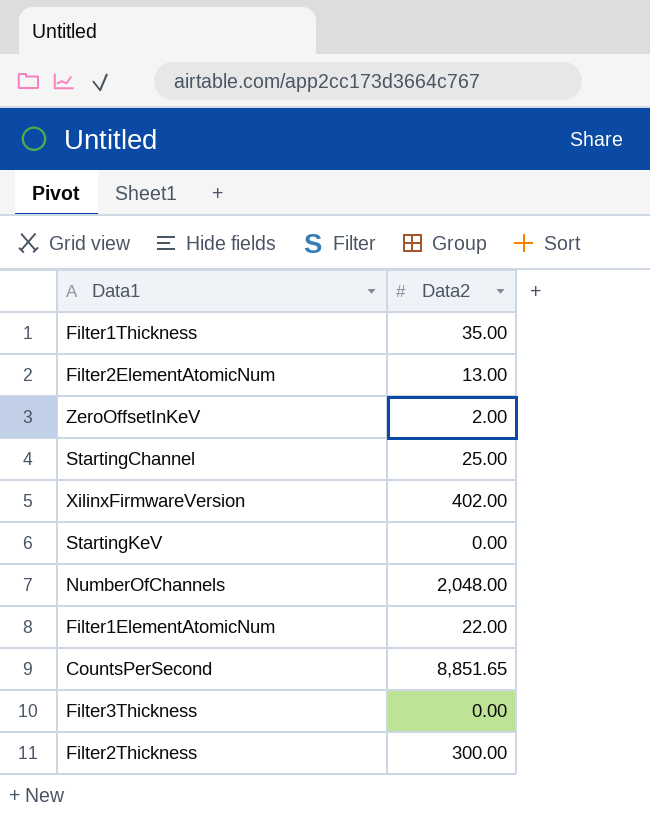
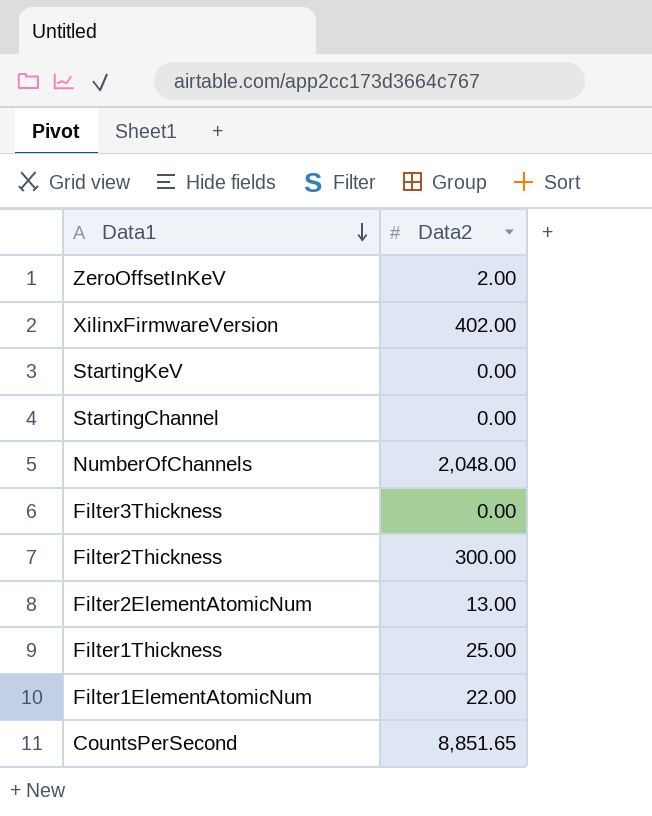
row order: none -> Data1 descending
StartingChannel | Data2: 25.00 -> 0.00
Filter1Thickness | Data2: 35.00 -> 25.00

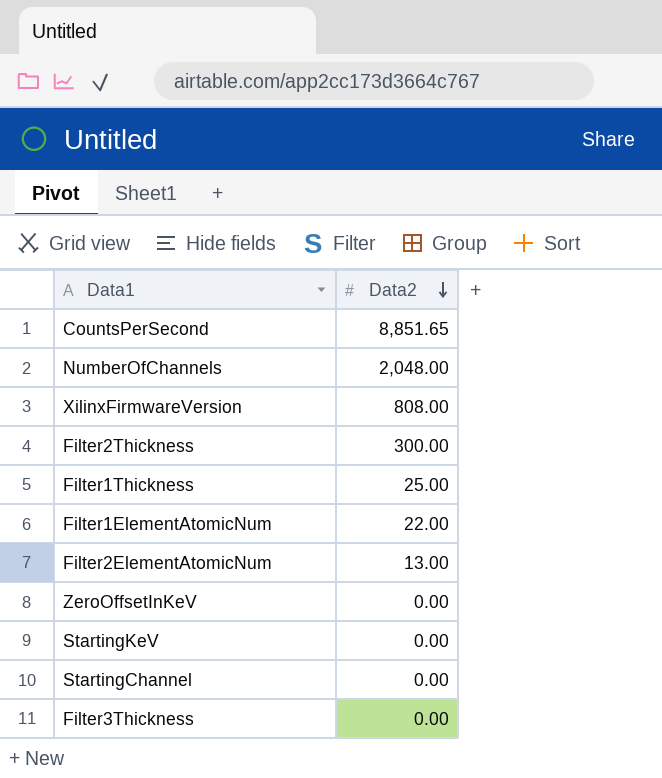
row order: Data1 descending -> Data2 descending
XilinxFirmwareVersion | Data2: 402.00 -> 808.00
ZeroOffsetInKeV | Data2: 2.00 -> 0.00

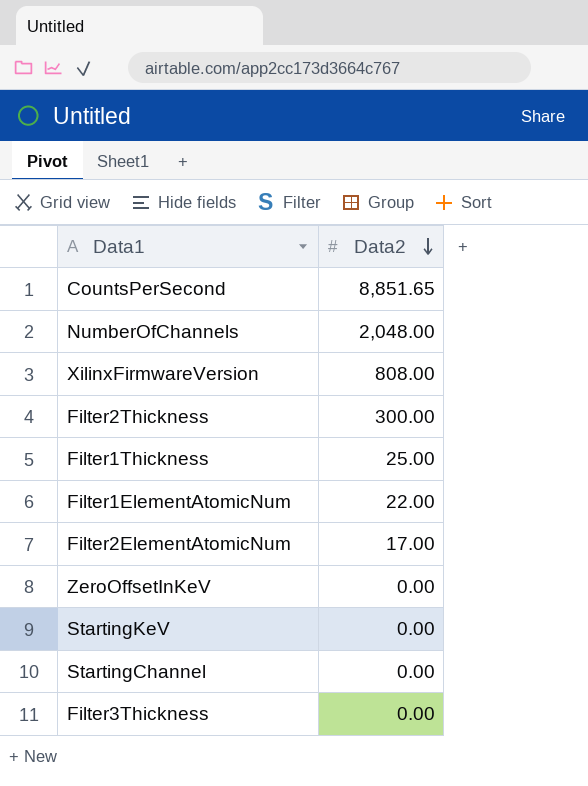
Filter2ElementAtomicNum | Data2: 13.00 -> 17.00

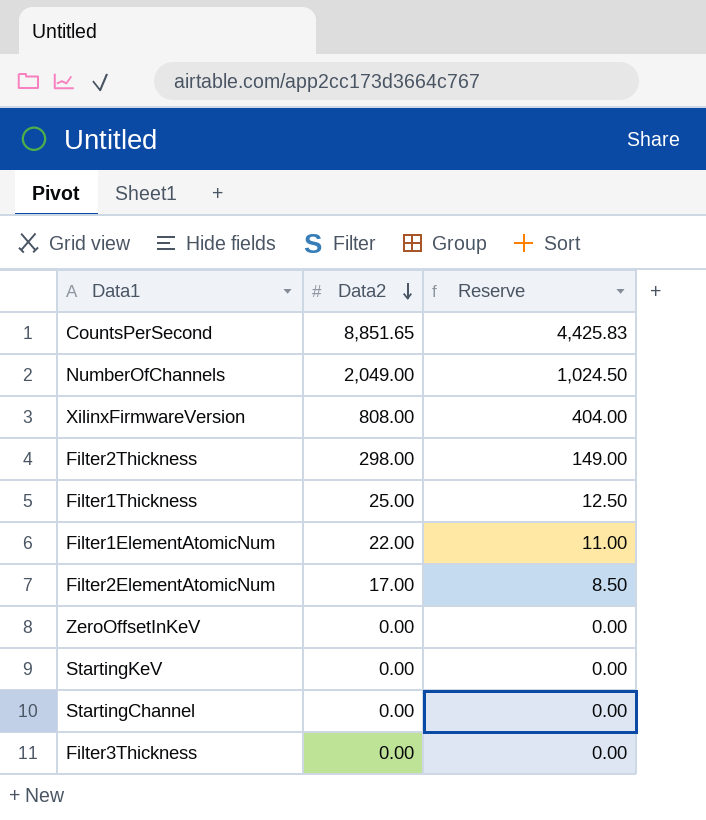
column Reserve | formula: none -> [Data2] * 0.5
NumberOfChannels | Data2: 2,048.00 -> 2,049.00
Filter2Thickness | Data2: 300.00 -> 298.00

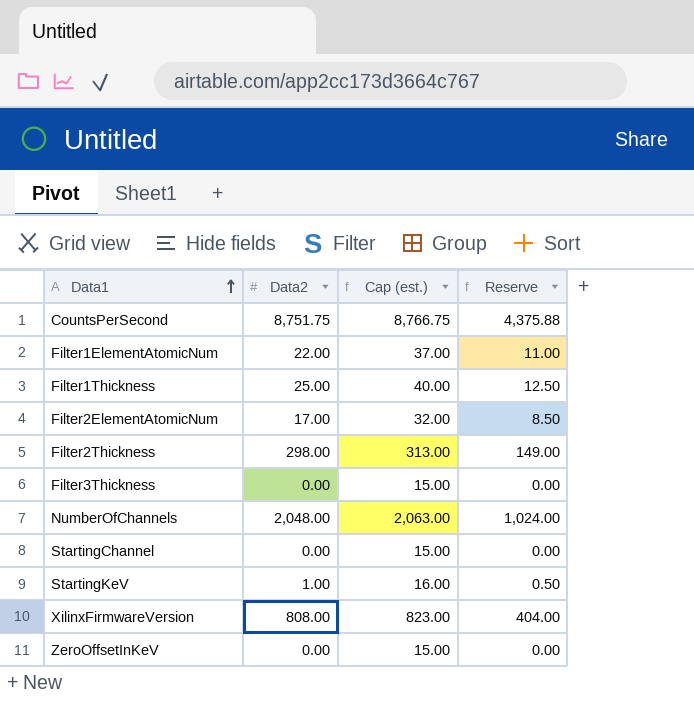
row order: Data2 descending -> Data1 ascending
column Cap (est.) | formula: none -> [Data2] + 15
CountsPerSecond | Data2: 8,851.65 -> 8,751.75
CountsPerSecond | Reserve: 4,425.83 -> 4,375.88
NumberOfChannels | Data2: 2,049.00 -> 2,048.00
NumberOfChannels | Reserve: 1,024.50 -> 1,024.00
StartingKeV | Data2: 0.00 -> 1.00
StartingKeV | Reserve: 0.00 -> 0.50

